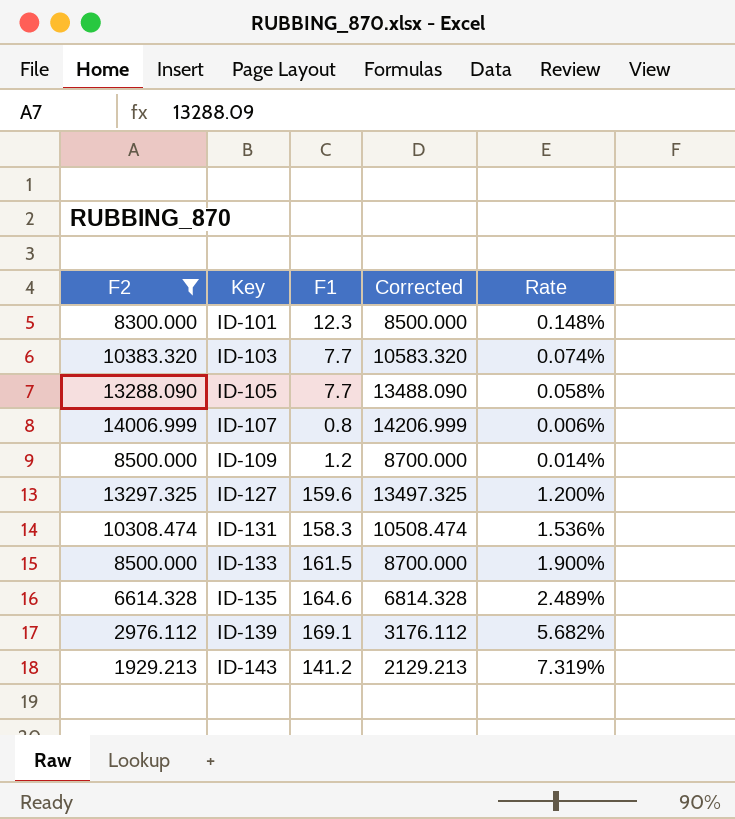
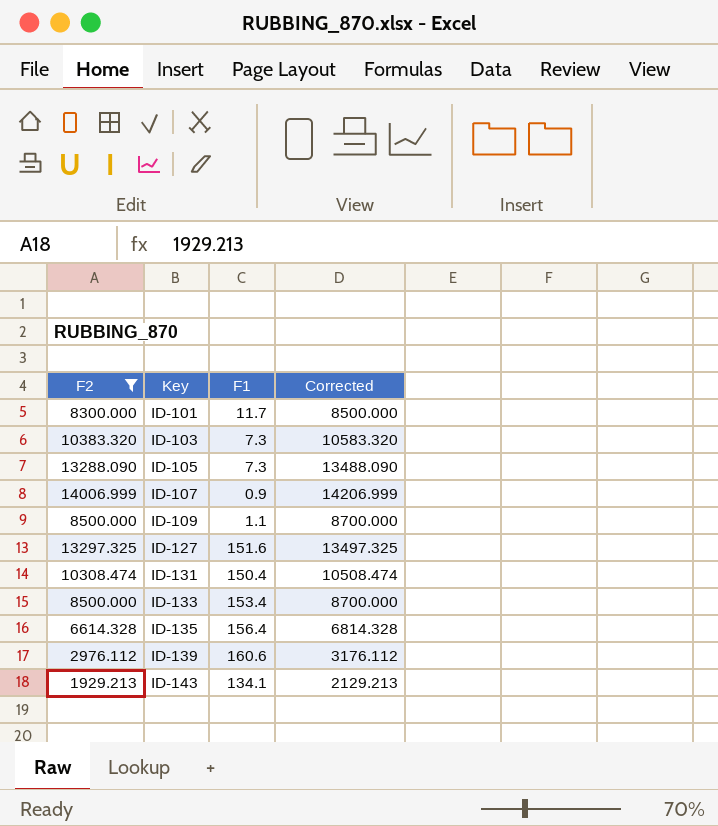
column Rate | formula: [F1] / [F2] -> none
ID-101 | F1: 12.3 -> 11.7
ID-103 | F1: 7.7 -> 7.3
ID-105 | F1: 7.7 -> 7.3
ID-107 | F1: 0.8 -> 0.9
ID-109 | F1: 1.2 -> 1.1
ID-127 | F1: 159.6 -> 151.6
ID-131 | F1: 158.3 -> 150.4
ID-133 | F1: 161.5 -> 153.4
ID-135 | F1: 164.6 -> 156.4
ID-139 | F1: 169.1 -> 160.6
ID-143 | F1: 141.2 -> 134.1

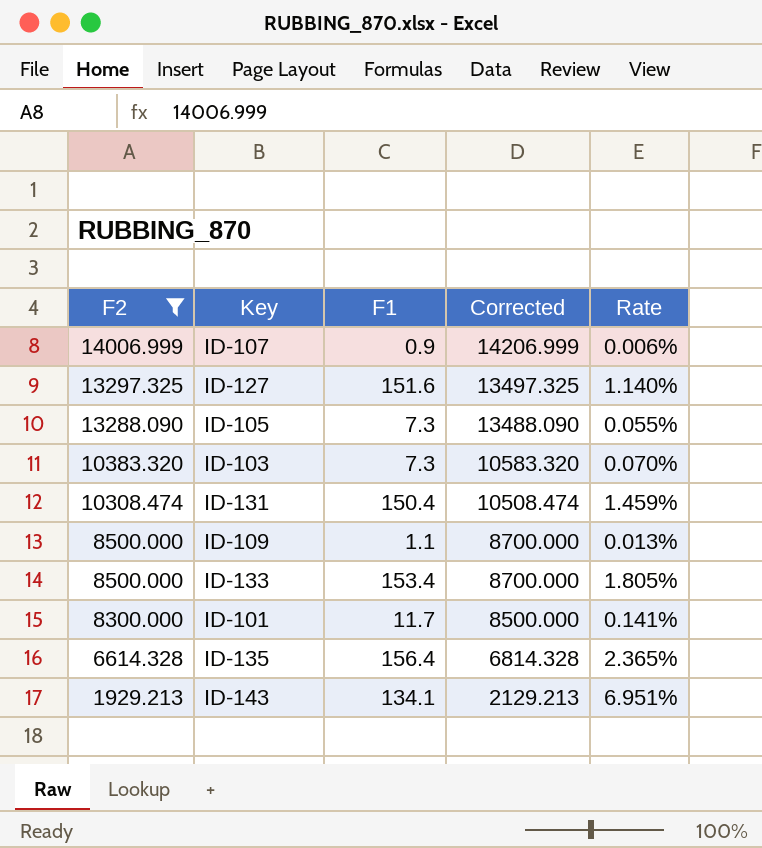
row order: Key ascending -> F2 descending
column Rate | formula: none -> [F1] / [F2]
row ID-139: 2976.112 | 160.6 | 3176.112 -> none

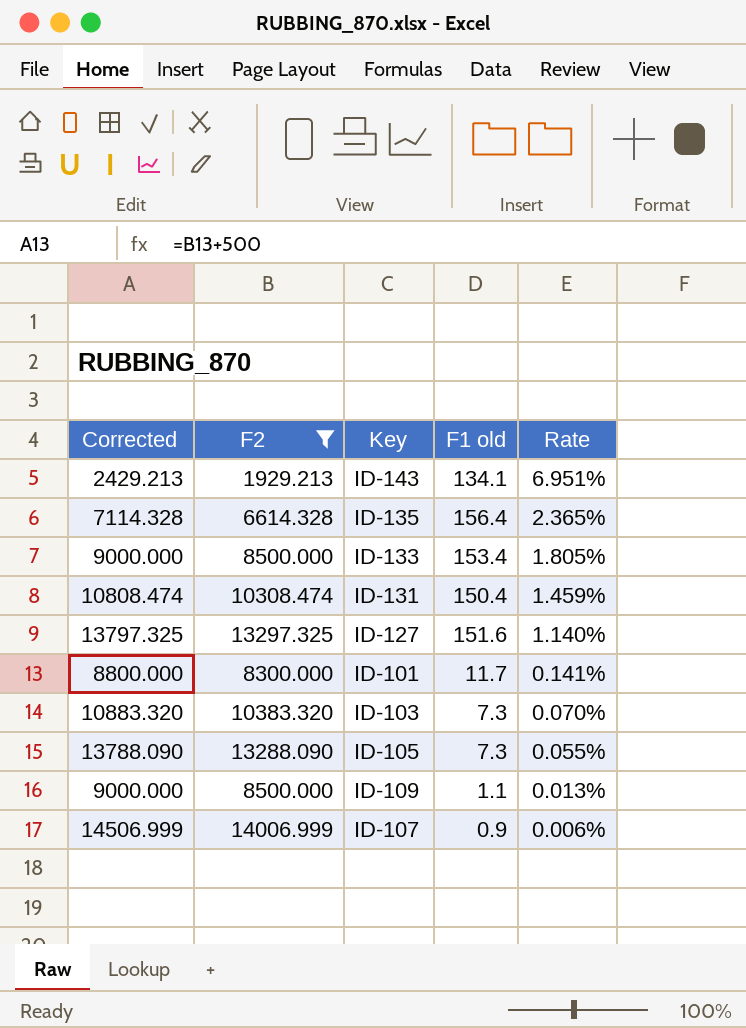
row order: F2 descending -> Rate descending
column Corrected | formula: [F2] + 200 -> [F2] + 500
column Corrected | position: 4 -> 1
column name: F1 -> F1 old

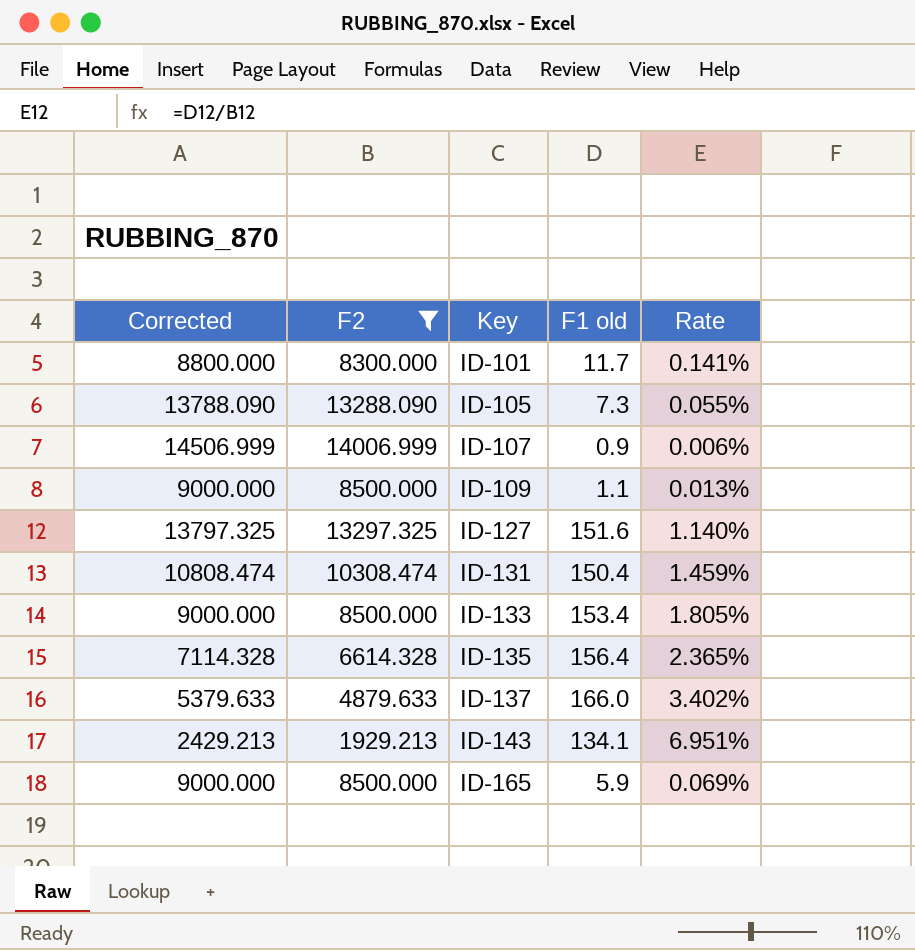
row order: Rate descending -> Key ascending
row ID-103: 10883.320 | 10383.320 | 7.3 | 0.070% -> none
row ID-137: none -> 5379.633 | 4879.633 | 166.0 | 3.402%
row ID-165: none -> 9000.000 | 8500.000 | 5.9 | 0.069%

